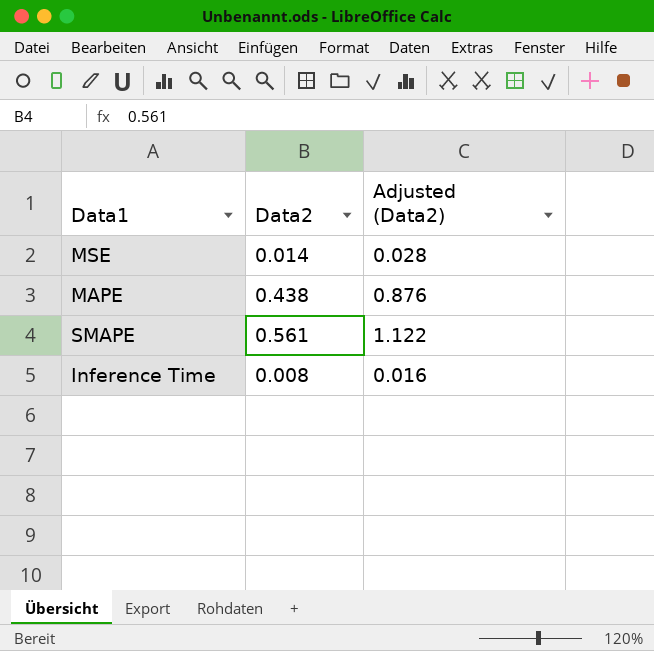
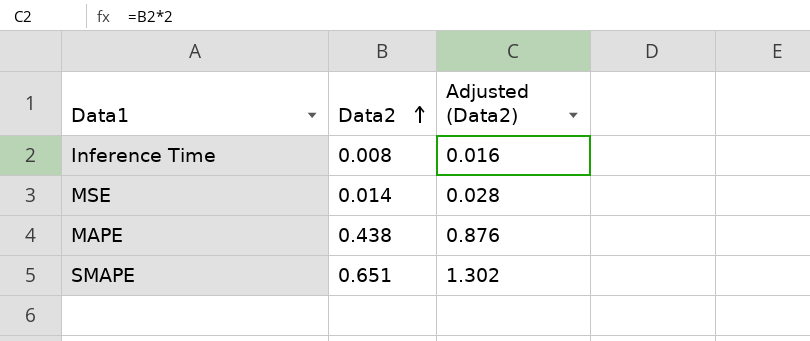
row order: none -> Data2 ascending
SMAPE | Data2: 0.561 -> 0.651
SMAPE | Adjusted (Data2): 1.122 -> 1.302

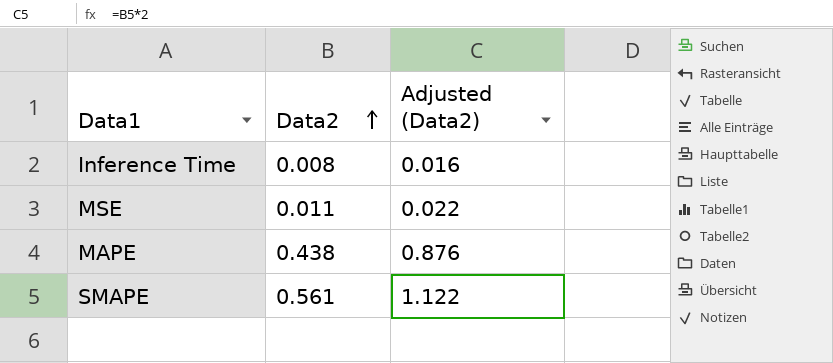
MSE | Data2: 0.014 -> 0.011
MSE | Adjusted (Data2): 0.028 -> 0.022
SMAPE | Data2: 0.651 -> 0.561
SMAPE | Adjusted (Data2): 1.302 -> 1.122

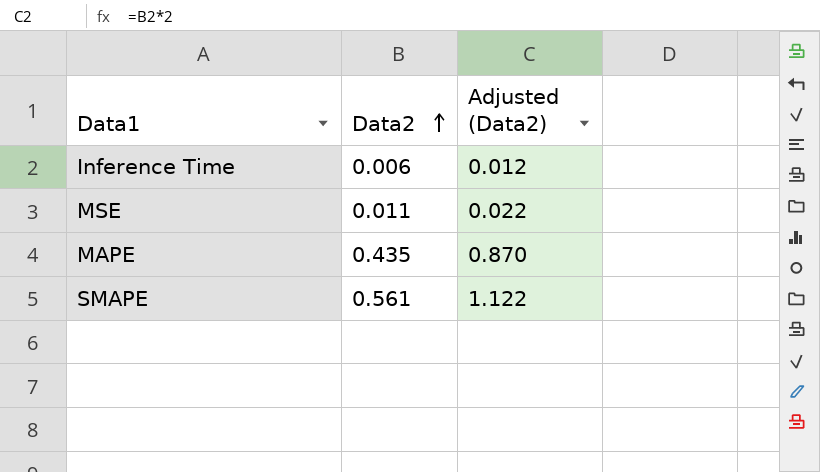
Inference Time | Data2: 0.008 -> 0.006
Inference Time | Adjusted (Data2): 0.016 -> 0.012
MAPE | Data2: 0.438 -> 0.435
MAPE | Adjusted (Data2): 0.876 -> 0.870

